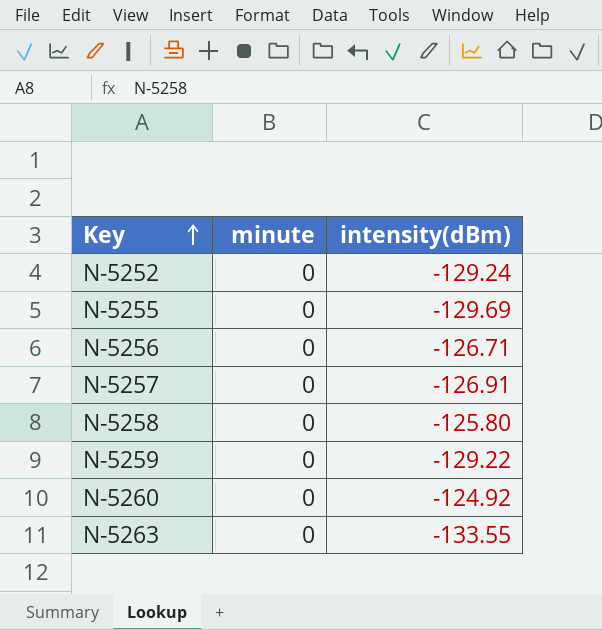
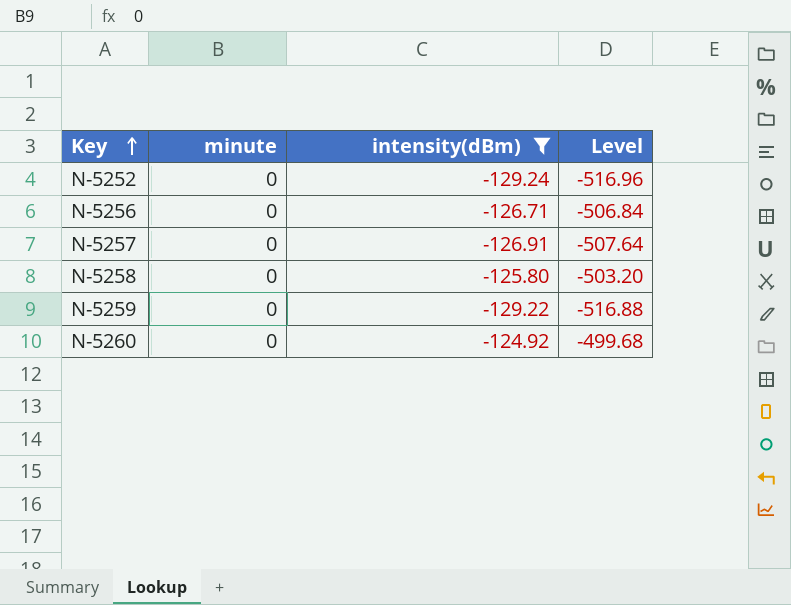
filter: none -> intensity(dBm) >= -129.24
column Level | formula: none -> [intensity(dBm)] * 4

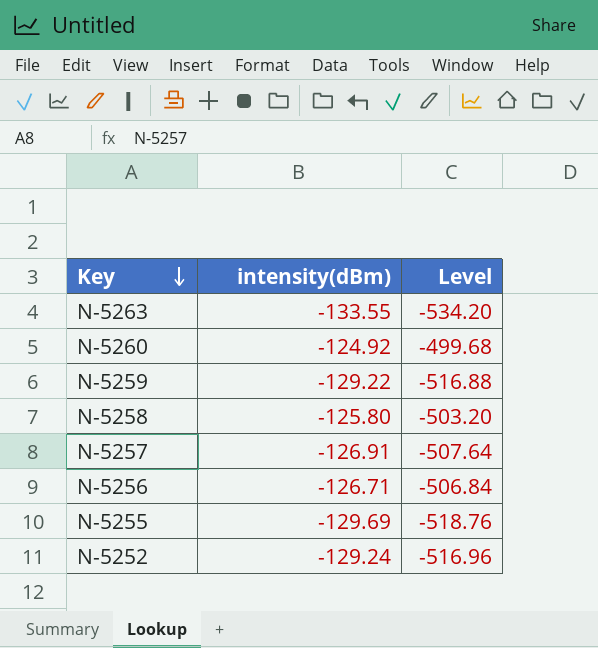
filter: intensity(dBm) >= -129.24 -> none
row order: Key ascending -> Key descending
column minute | position: 2 -> none

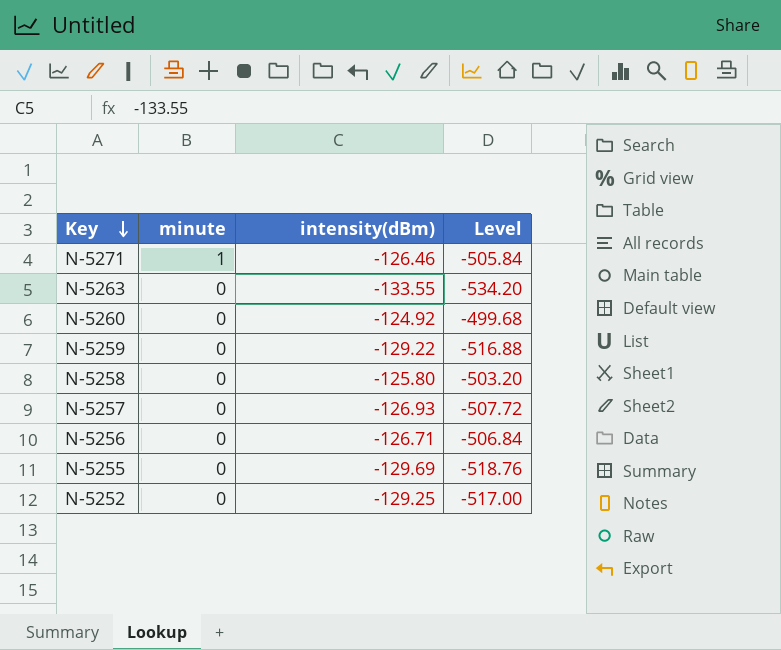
column minute | position: none -> 2
row N-5271: none -> 1 | -126.46 | -505.84
N-5257 | intensity(dBm): -126.91 -> -126.93
N-5257 | Level: -507.64 -> -507.72
N-5252 | intensity(dBm): -129.24 -> -129.25
N-5252 | Level: -516.96 -> -517.00

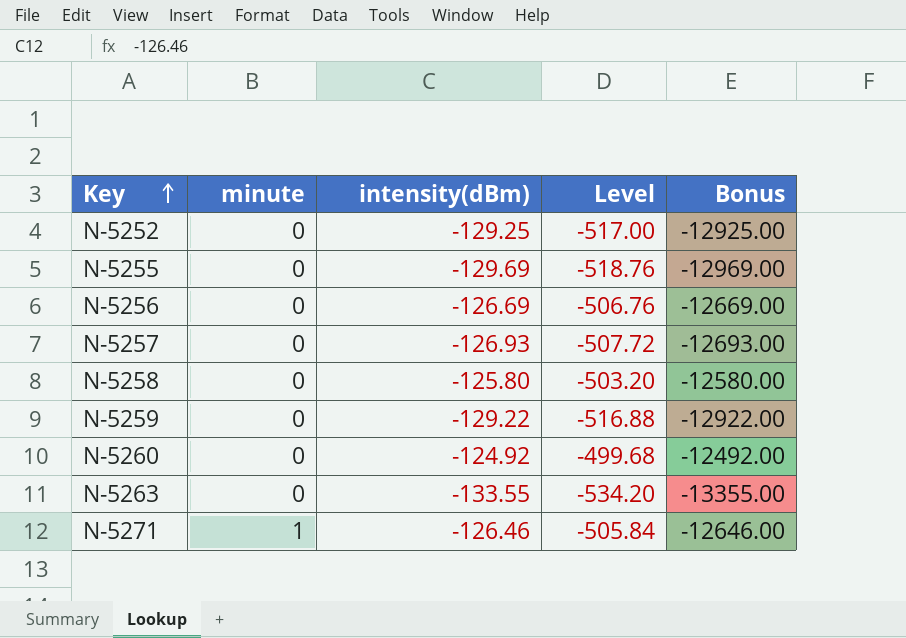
row order: Key descending -> Key ascending
column Bonus | formula: none -> [intensity(dBm)] * 100
N-5256 | intensity(dBm): -126.71 -> -126.69
N-5256 | Level: -506.84 -> -506.76

